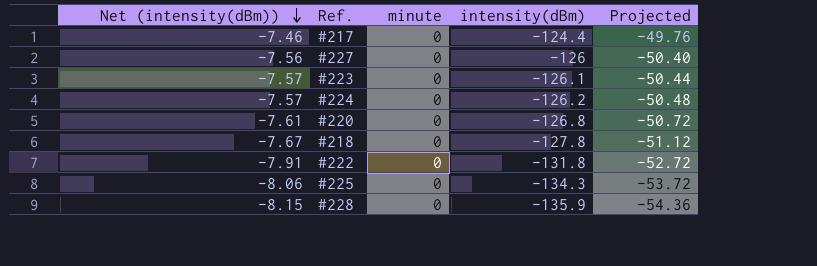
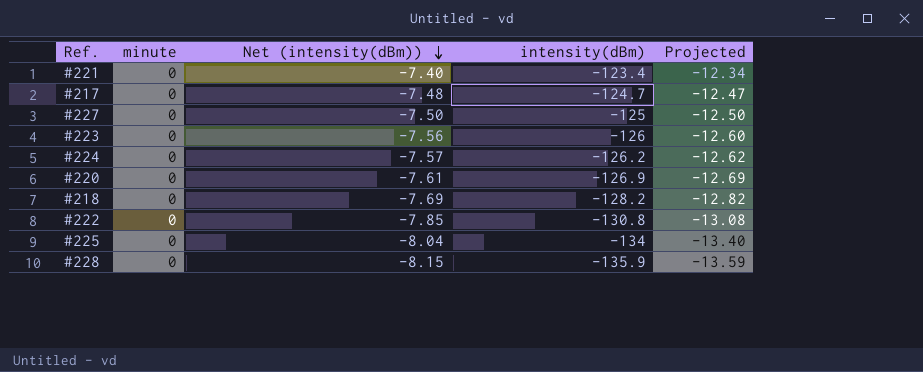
column Net (intensity(dBm)) | position: 1 -> 3
column Projected | formula: [intensity(dBm)] * 0.4 -> [intensity(dBm)] * 0.1
row #221: none -> 0 | -7.40 | -123.4 | -12.34
#217 | Net (intensity(dBm)): -7.46 -> -7.48
#217 | intensity(dBm): -124.4 -> -124.7
#227 | Net (intensity(dBm)): -7.56 -> -7.50
#227 | intensity(dBm): -126 -> -125
#223 | Net (intensity(dBm)): -7.57 -> -7.56
#223 | intensity(dBm): -126.1 -> -126
#220 | intensity(dBm): -126.8 -> -126.9
#218 | Net (intensity(dBm)): -7.67 -> -7.69
#218 | intensity(dBm): -127.8 -> -128.2
#222 | Net (intensity(dBm)): -7.91 -> -7.85
#222 | intensity(dBm): -131.8 -> -130.8
#225 | Net (intensity(dBm)): -8.06 -> -8.04
#225 | intensity(dBm): -134.3 -> -134

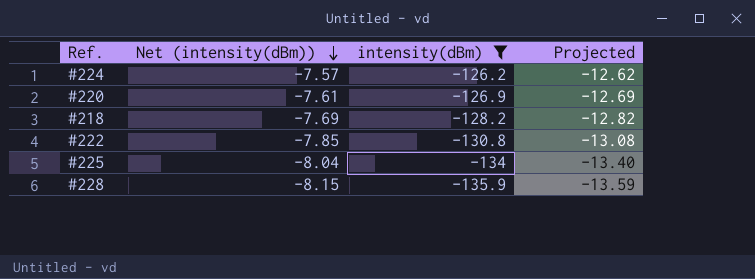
filter: none -> intensity(dBm) <= -126.2
column minute | position: 2 -> none

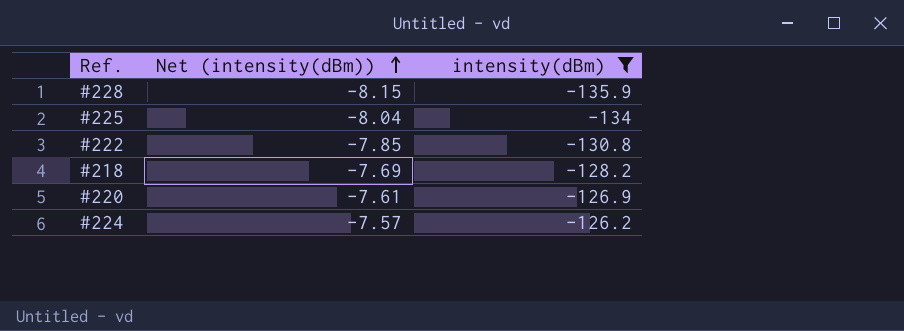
row order: Net (intensity(dBm)) descending -> Net (intensity(dBm)) ascending
column Projected | formula: [intensity(dBm)] * 0.1 -> none

